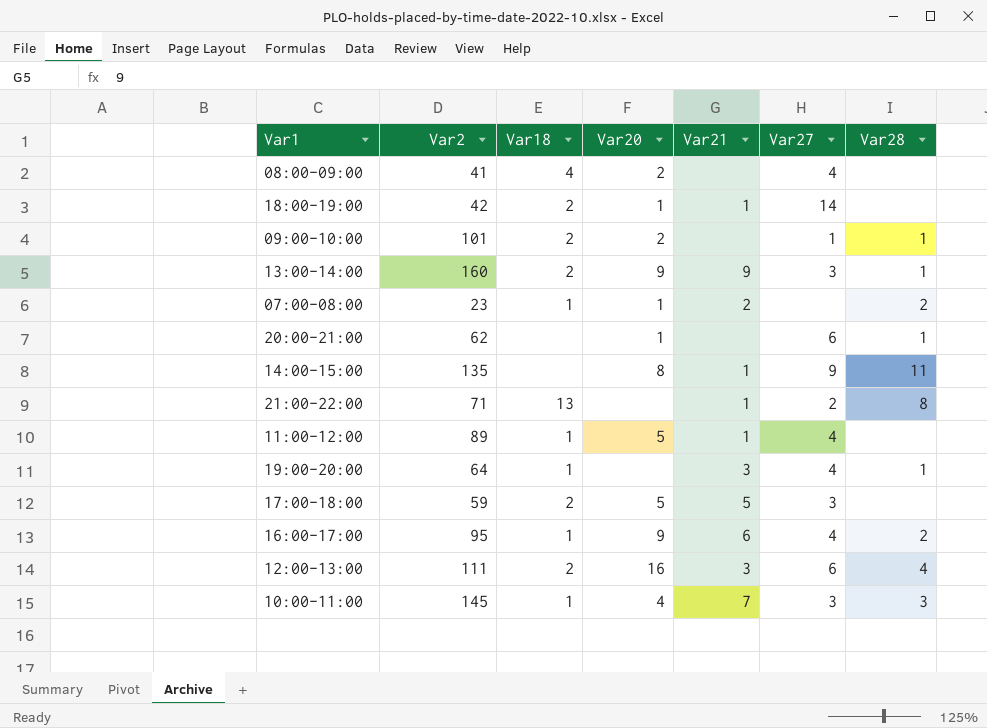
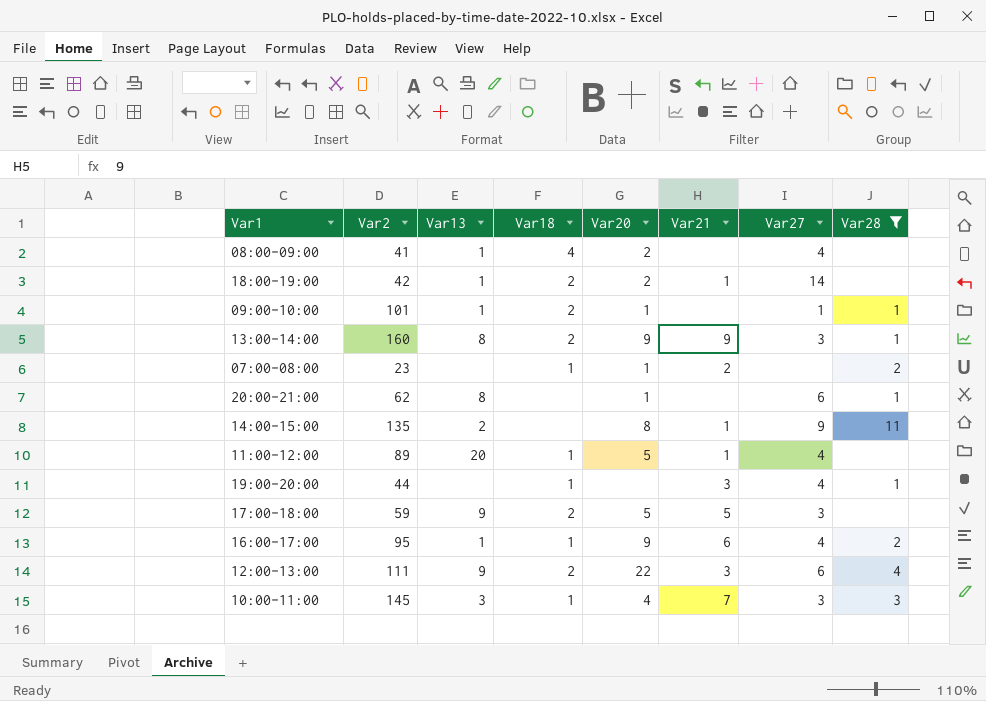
filter: none -> Var28 != 8
column Var13 | position: none -> 3
18:00-19:00 | Var20: 1 -> 2
09:00-10:00 | Var20: 2 -> 1
19:00-20:00 | Var2: 64 -> 44
12:00-13:00 | Var20: 16 -> 22

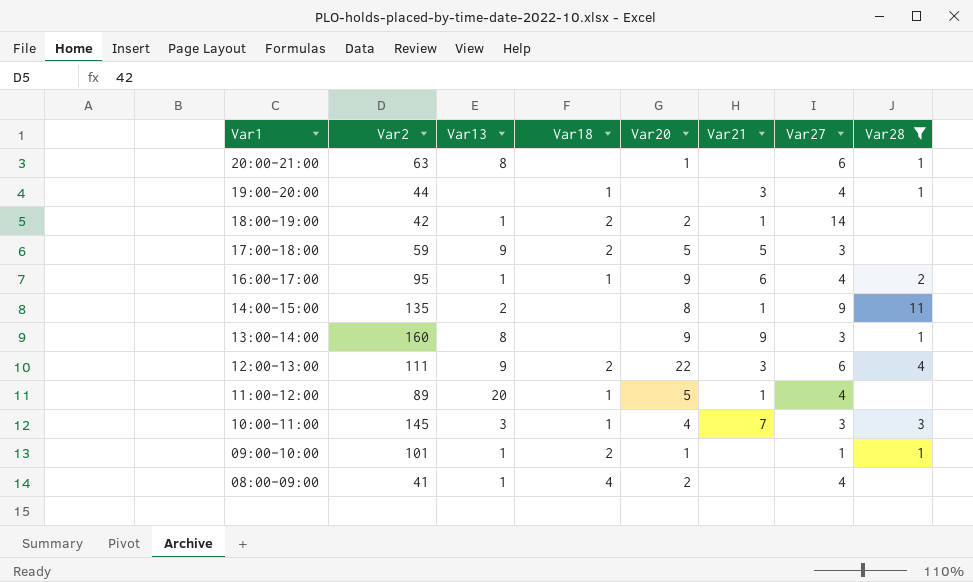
row order: none -> Var1 descending
row 07:00-08:00: 23 | none | 1 | 1 | 2 | none | 2 -> none
20:00-21:00 | Var2: 62 -> 63
13:00-14:00 | Var18: 2 -> none

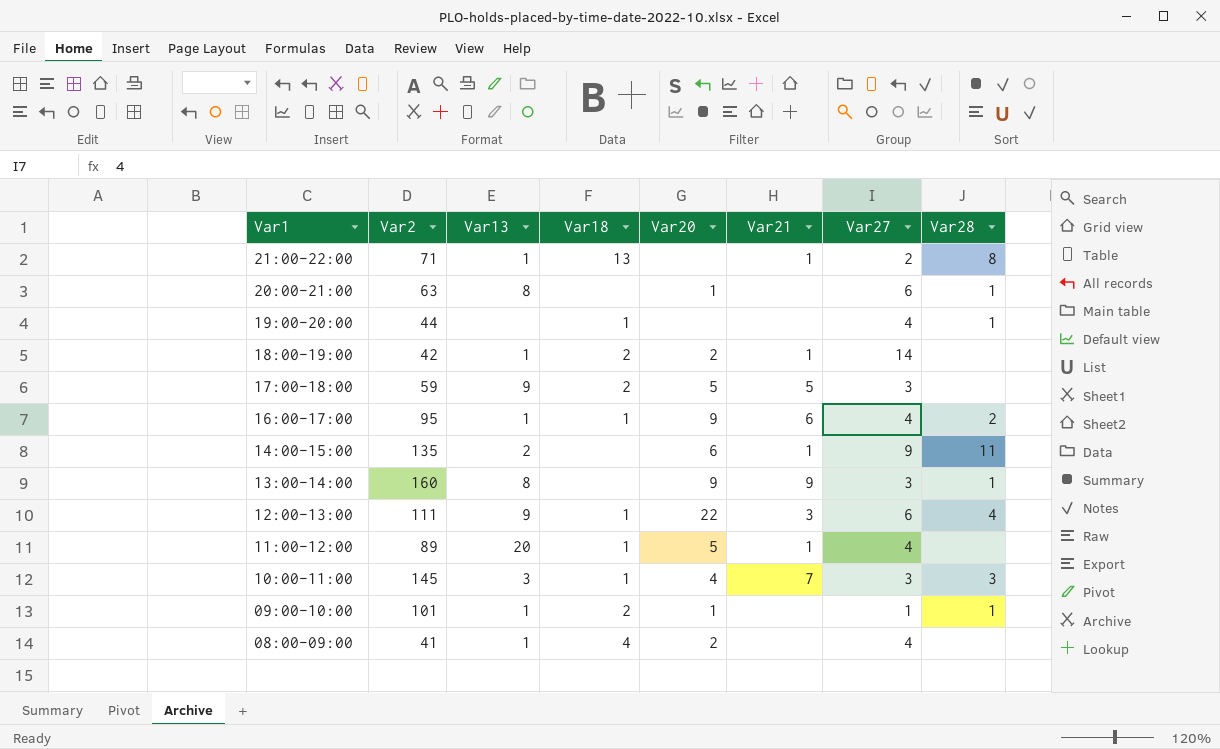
filter: Var28 != 8 -> none
19:00-20:00 | Var21: 3 -> none
14:00-15:00 | Var20: 8 -> 6
12:00-13:00 | Var18: 2 -> 1

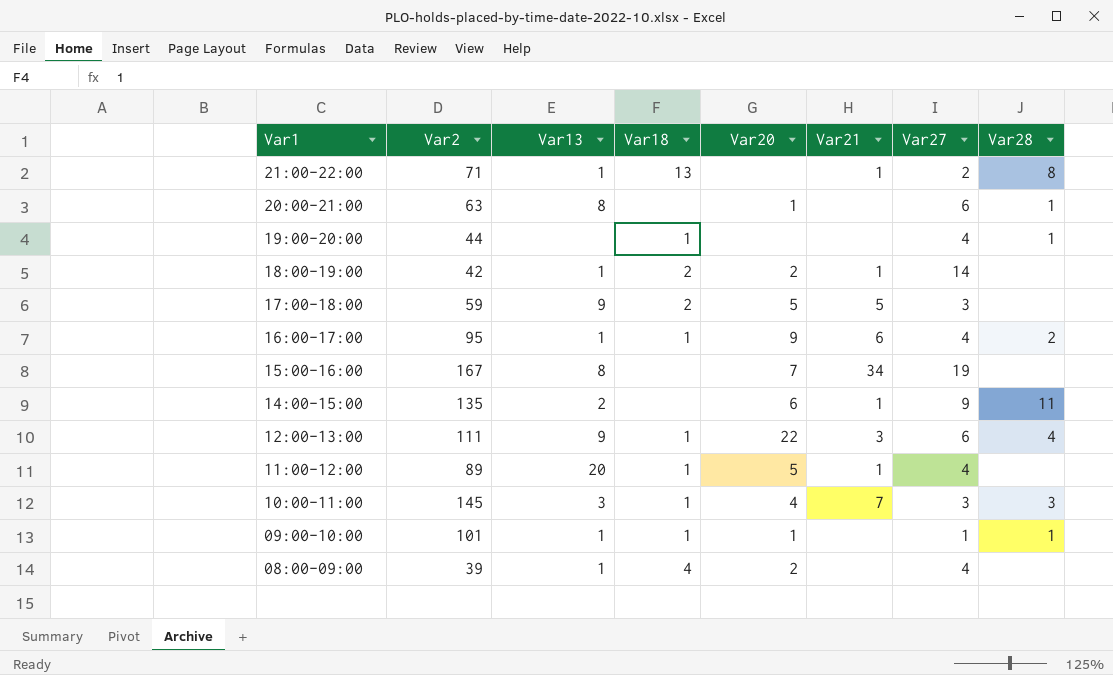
row 13:00-14:00: 160 | 8 | none | 9 | 9 | 3 | 1 -> none
row 15:00-16:00: none -> 167 | 8 | none | 7 | 34 | 19 | none
09:00-10:00 | Var18: 2 -> 1
08:00-09:00 | Var2: 41 -> 39

